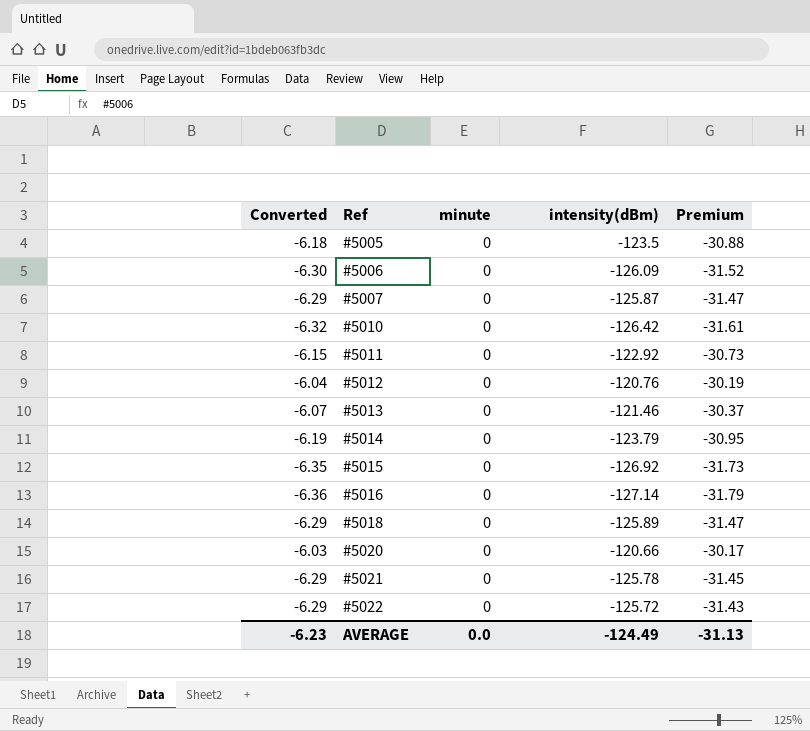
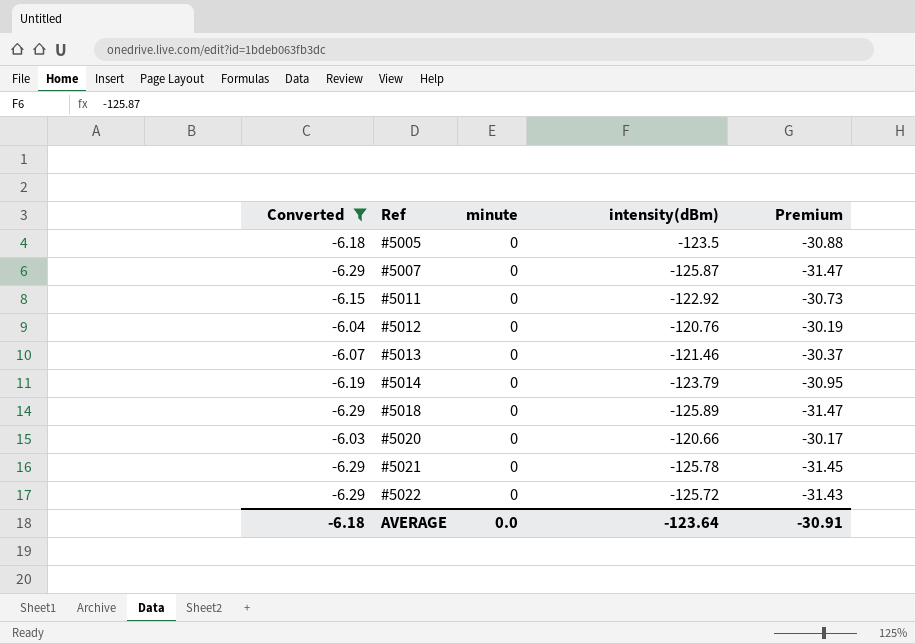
filter: none -> Converted >= -6.29
AVERAGE | Converted: -6.23 -> -6.18
AVERAGE | intensity(dBm): -124.49 -> -123.64
AVERAGE | Premium: -31.13 -> -30.91

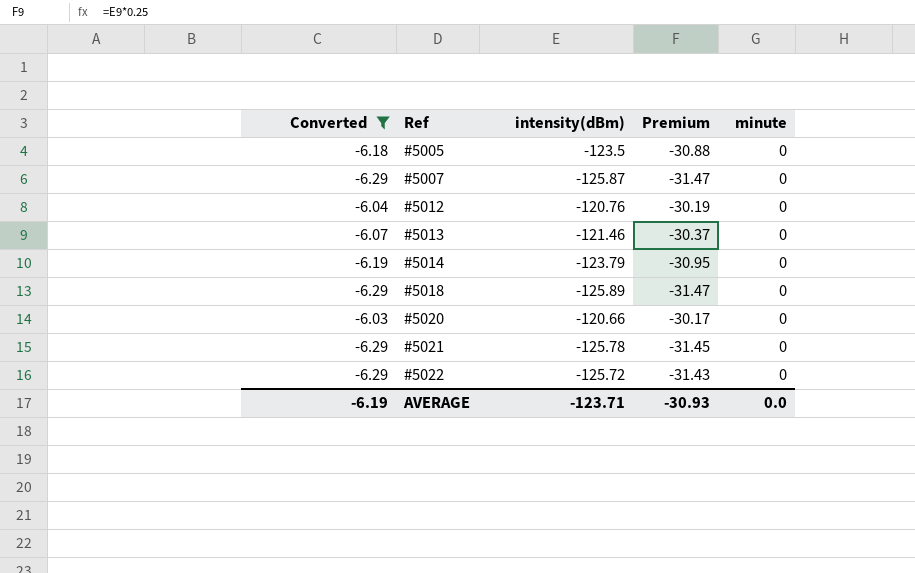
column minute | position: 3 -> 5
row #5011: -6.15 | 0 | -122.92 | -30.73 -> none
AVERAGE | Converted: -6.18 -> -6.19
AVERAGE | intensity(dBm): -123.64 -> -123.71
AVERAGE | Premium: -30.91 -> -30.93

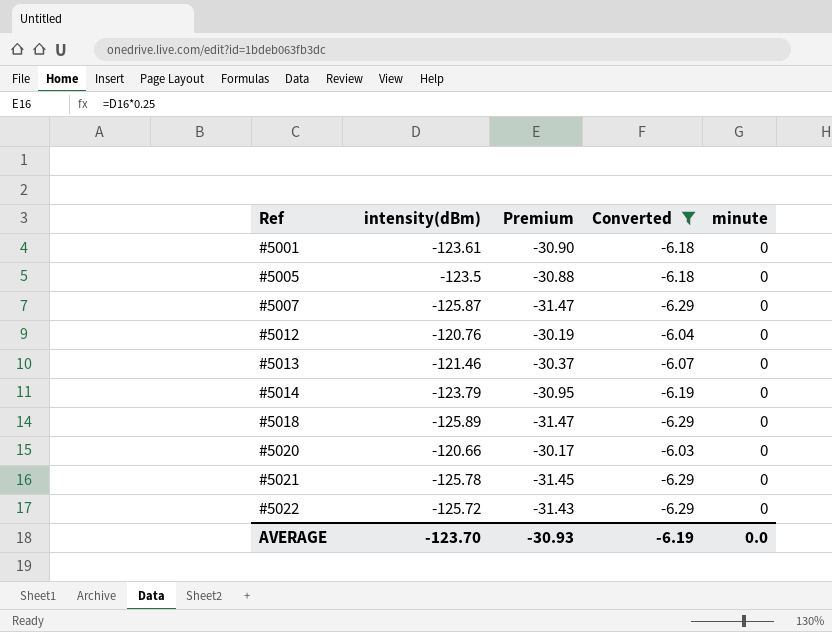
column Converted | position: 1 -> 4
row #5001: none -> -123.61 | -30.90 | -6.18 | 0
AVERAGE | intensity(dBm): -123.71 -> -123.70

